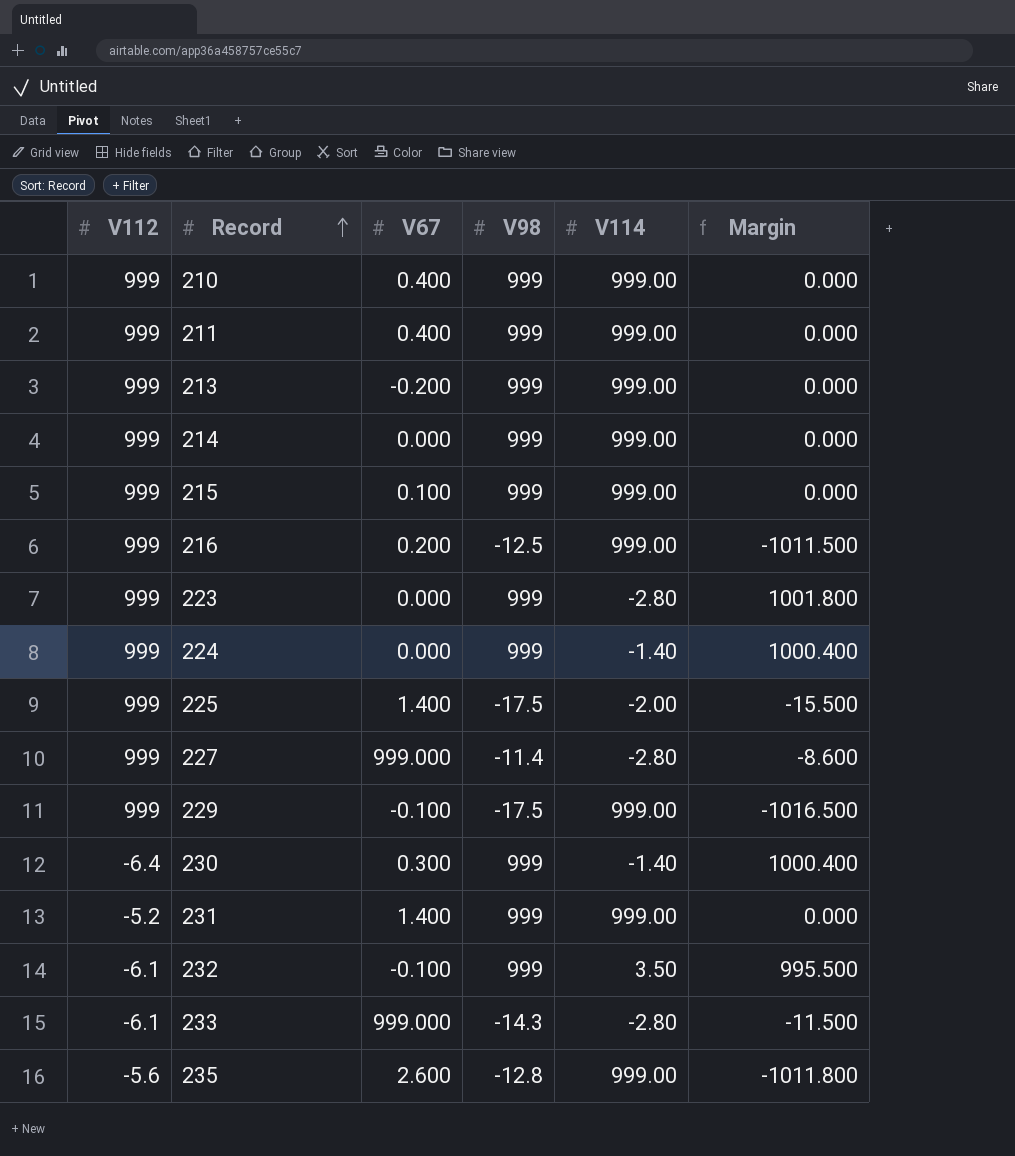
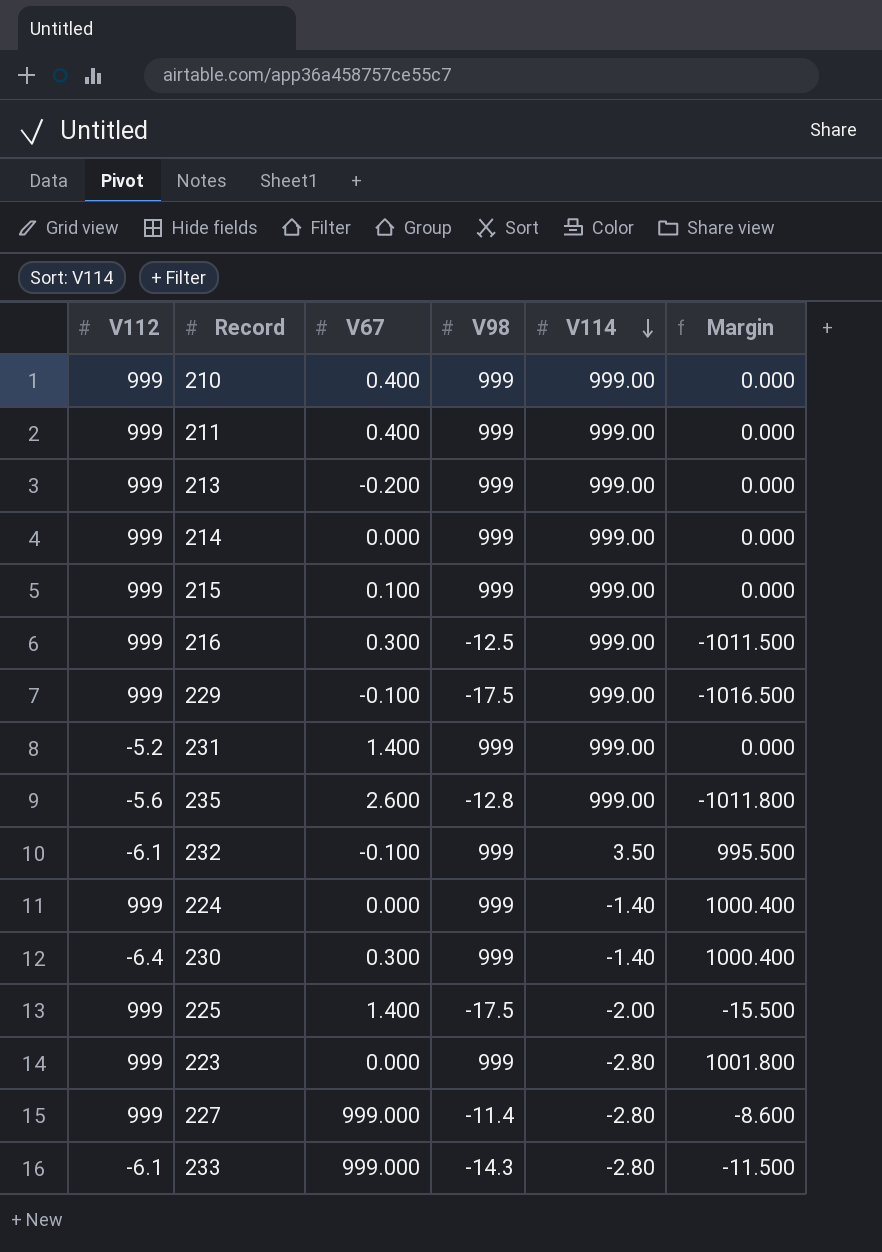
row order: Record ascending -> V114 descending
216 | V67: 0.200 -> 0.300

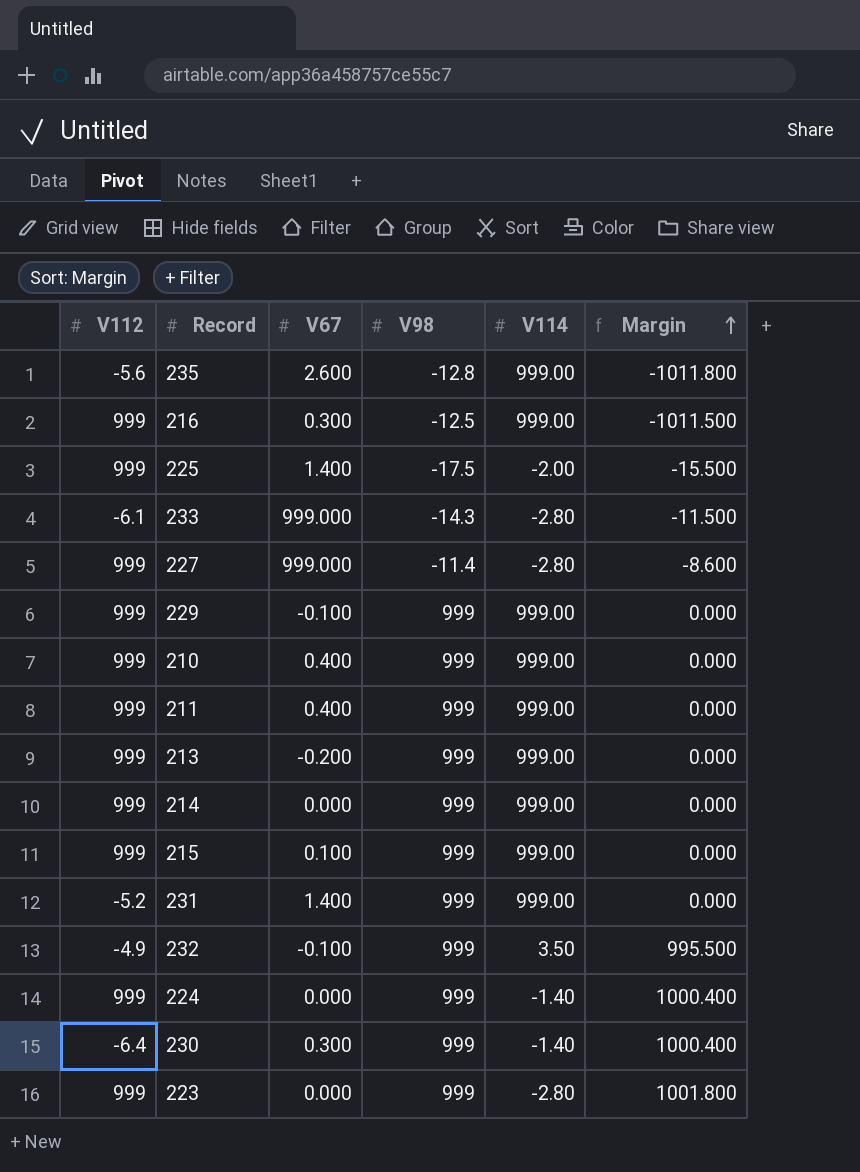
row order: V114 descending -> Margin ascending
229 | V98: -17.5 -> 999
229 | Margin: -1016.500 -> 0.000
232 | V112: -6.1 -> -4.9

